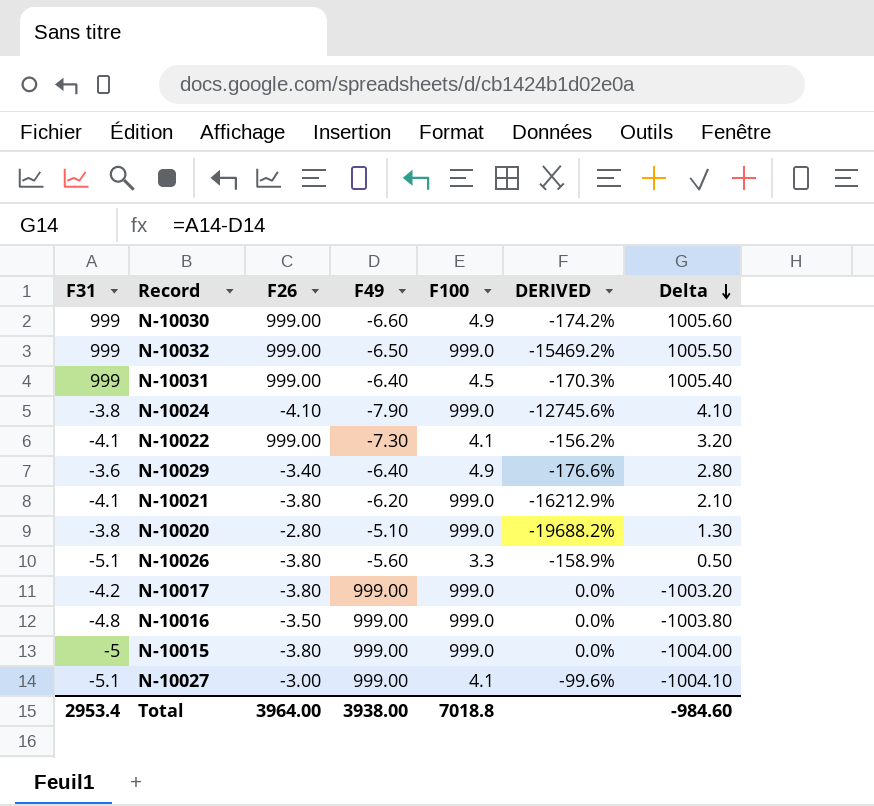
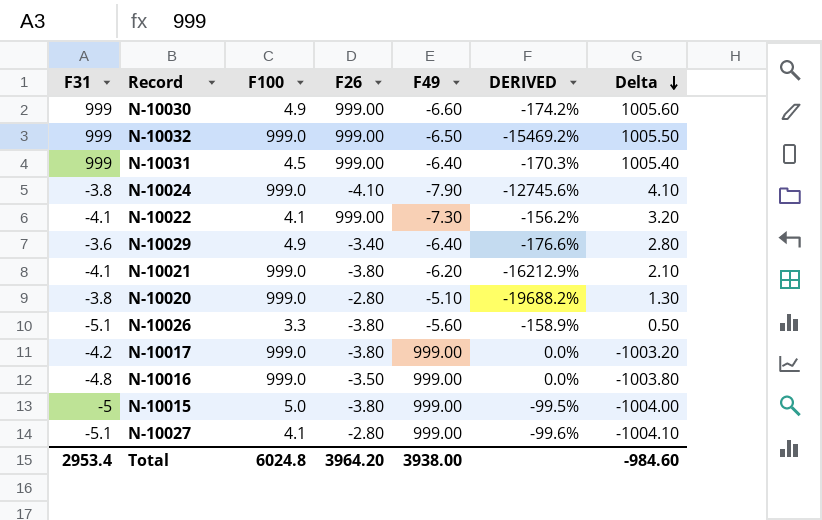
column F100 | position: 5 -> 3
N-10015 | F100: 999.0 -> 5.0
N-10015 | DERIVED: 0.0% -> -99.5%
N-10027 | F26: -3.00 -> -2.80
Total | F100: 7018.8 -> 6024.8
Total | F26: 3964.00 -> 3964.20

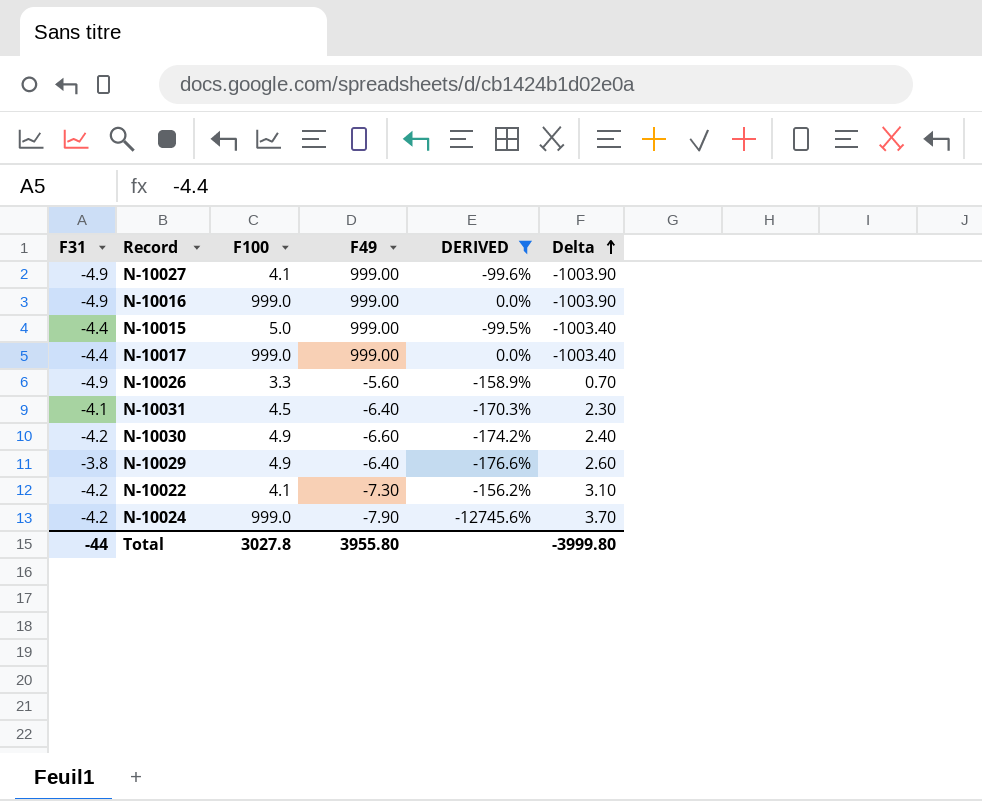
filter: none -> DERIVED >= -12745.6%
row order: Delta descending -> Delta ascending
column F26 | position: 4 -> none
N-10027 | F31: -5.1 -> -4.9
N-10027 | Delta: -1004.10 -> -1003.90
N-10016 | F31: -4.8 -> -4.9
N-10016 | Delta: -1003.80 -> -1003.90
N-10015 | F31: -5 -> -4.4
N-10015 | Delta: -1004.00 -> -1003.40
N-10017 | F31: -4.2 -> -4.4
N-10017 | Delta: -1003.20 -> -1003.40
N-10026 | F31: -5.1 -> -4.9
N-10026 | Delta: 0.50 -> 0.70
N-10031 | F31: 999 -> -4.1
N-10031 | Delta: 1005.40 -> 2.30
N-10030 | F31: 999 -> -4.2
N-10030 | Delta: 1005.60 -> 2.40
N-10029 | F31: -3.6 -> -3.8
N-10029 | Delta: 2.80 -> 2.60
N-10022 | F31: -4.1 -> -4.2
N-10022 | Delta: 3.20 -> 3.10
N-10024 | F31: -3.8 -> -4.2
N-10024 | Delta: 4.10 -> 3.70
Total | F31: 2953.4 -> -44
Total | F100: 6024.8 -> 3027.8
Total | F49: 3938.00 -> 3955.80
Total | Delta: -984.60 -> -3999.80

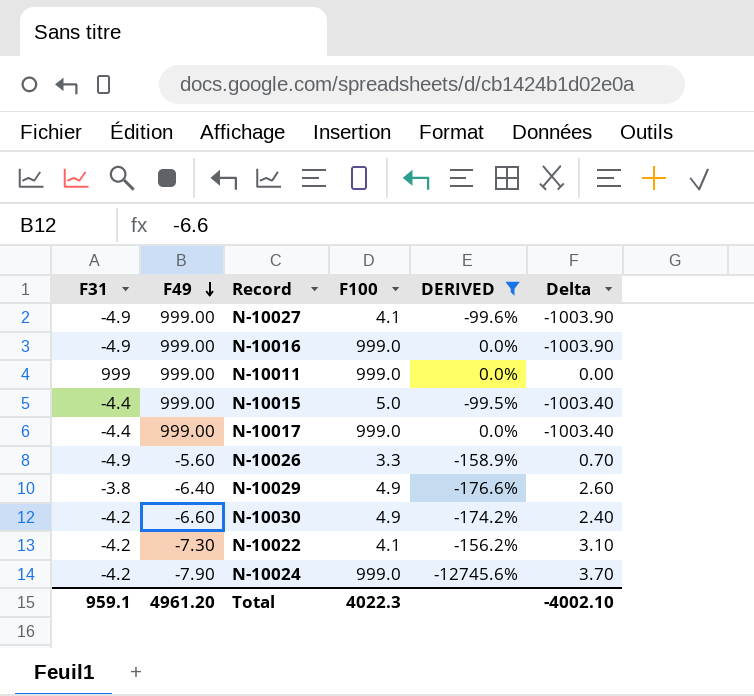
row order: Delta ascending -> F49 descending
column F49 | position: 4 -> 2
row N-10031: -4.1 | 4.5 | -6.40 | -170.3% | 2.30 -> none
row N-10011: none -> 999 | 999.00 | 999.0 | 0.0% | 0.00
Total | F31: -44 -> 959.1
Total | F49: 3955.80 -> 4961.20
Total | F100: 3027.8 -> 4022.3
Total | Delta: -3999.80 -> -4002.10

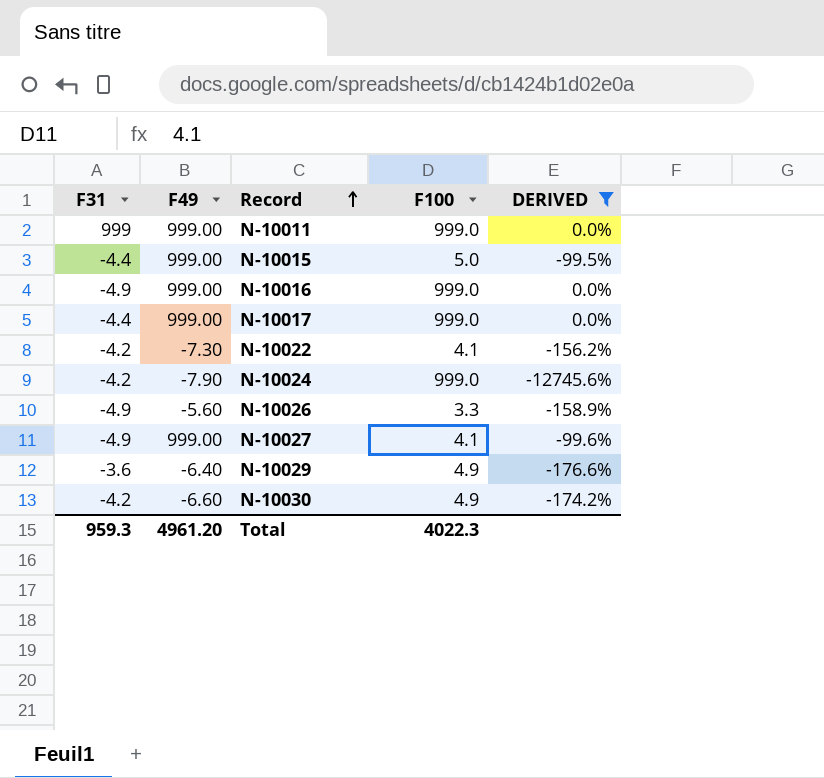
row order: F49 descending -> Record ascending
column Delta | formula: [F31] - [F49] -> none
N-10029 | F31: -3.8 -> -3.6
Total | F31: 959.1 -> 959.3

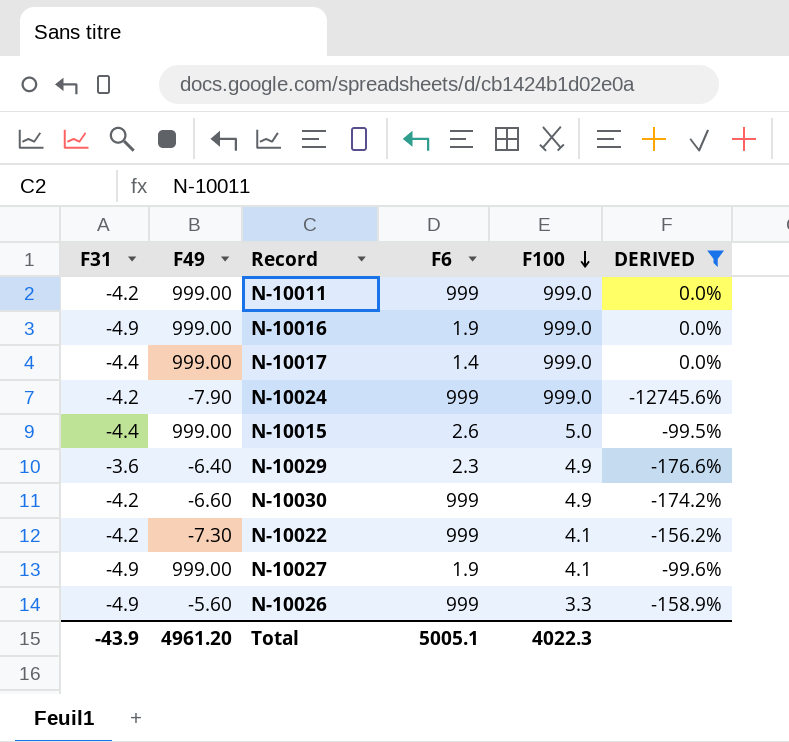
row order: Record ascending -> F100 descending
column F6 | position: none -> 4
N-10011 | F31: 999 -> -4.2
Total | F31: 959.3 -> -43.9

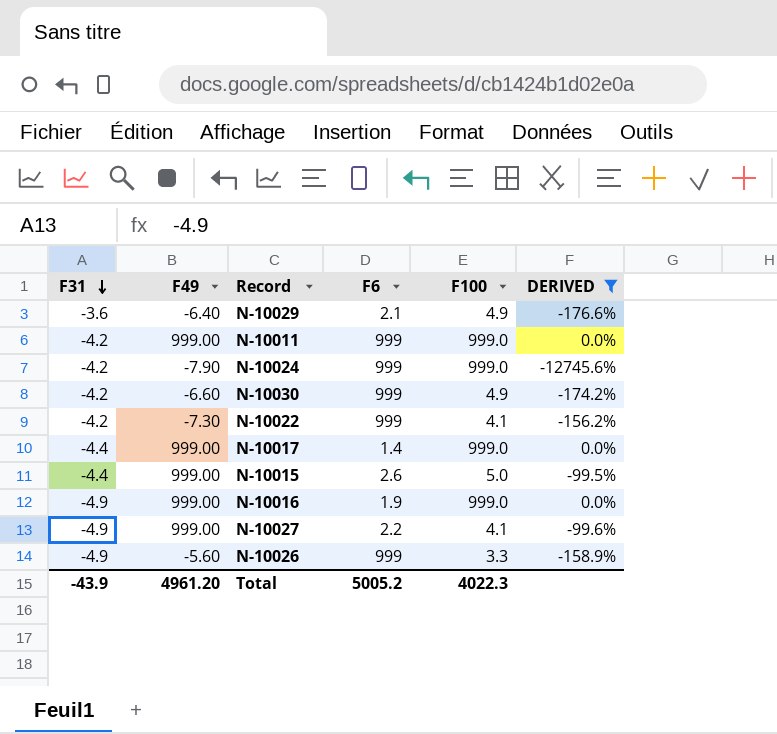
row order: F100 descending -> F31 descending
N-10029 | F6: 2.3 -> 2.1
N-10027 | F6: 1.9 -> 2.2
Total | F6: 5005.1 -> 5005.2

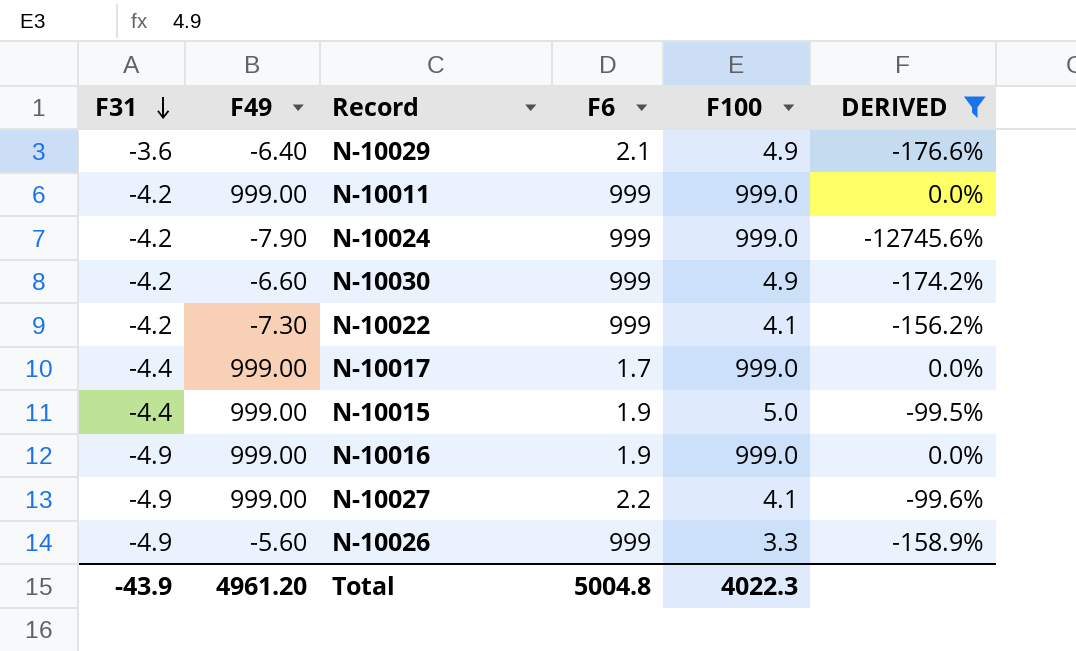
N-10017 | F6: 1.4 -> 1.7
N-10015 | F6: 2.6 -> 1.9
Total | F6: 5005.2 -> 5004.8

